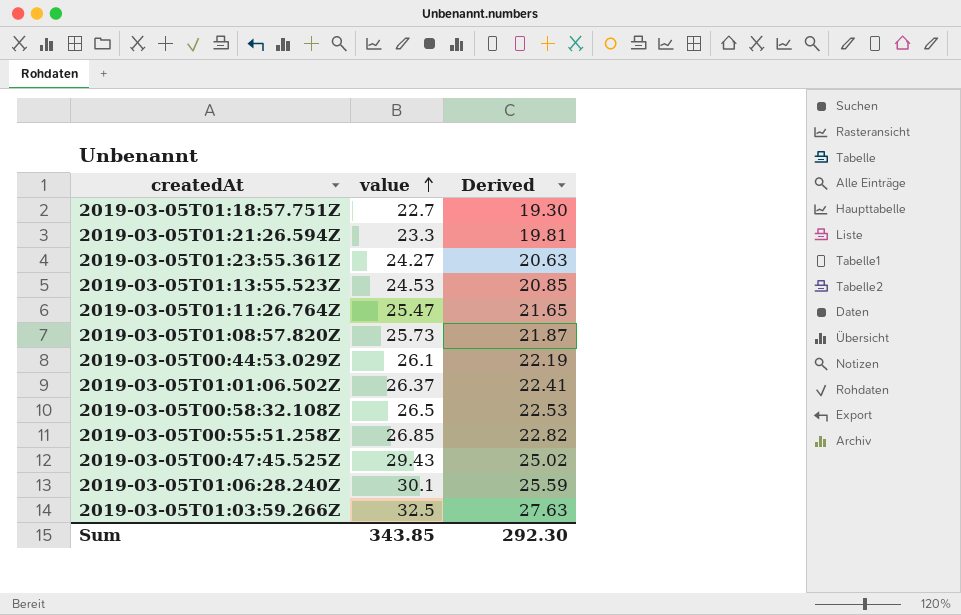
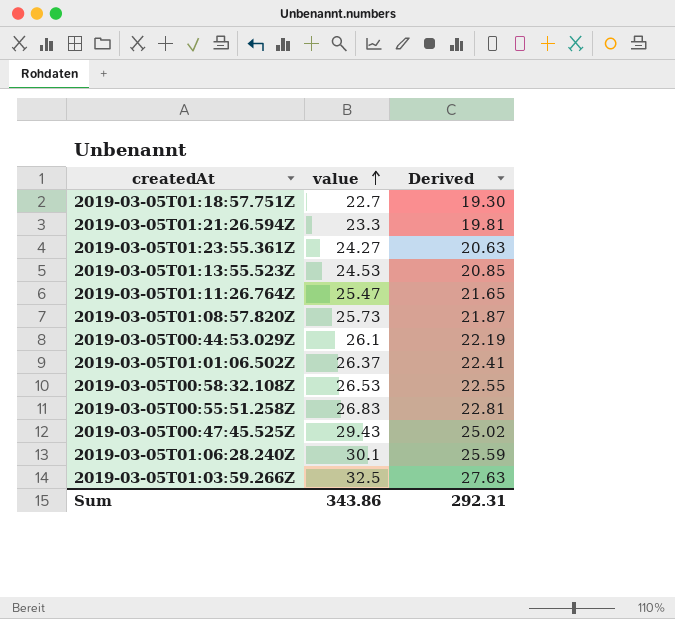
2019-03-05T00:58:32.108Z | value: 26.5 -> 26.53
2019-03-05T00:58:32.108Z | Derived: 22.53 -> 22.55
2019-03-05T00:55:51.258Z | value: 26.85 -> 26.83
2019-03-05T00:55:51.258Z | Derived: 22.82 -> 22.81
Sum | value: 343.85 -> 343.86
Sum | Derived: 292.30 -> 292.31

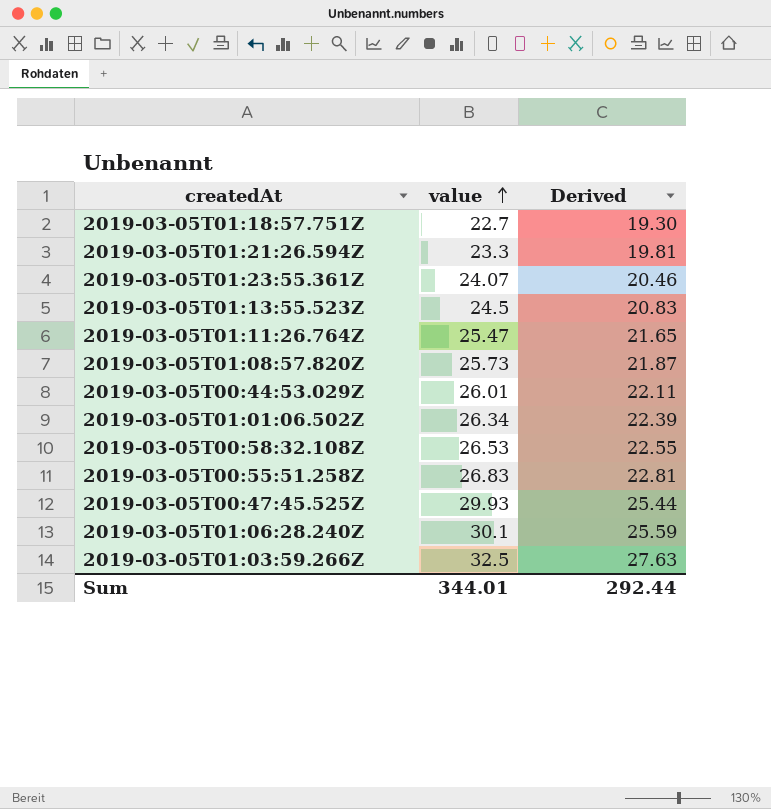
2019-03-05T01:23:55.361Z | value: 24.27 -> 24.07
2019-03-05T01:23:55.361Z | Derived: 20.63 -> 20.46
2019-03-05T01:13:55.523Z | value: 24.53 -> 24.5
2019-03-05T01:13:55.523Z | Derived: 20.85 -> 20.83
2019-03-05T00:44:53.029Z | value: 26.1 -> 26.01
2019-03-05T00:44:53.029Z | Derived: 22.19 -> 22.11
2019-03-05T01:01:06.502Z | value: 26.37 -> 26.34
2019-03-05T01:01:06.502Z | Derived: 22.41 -> 22.39
2019-03-05T00:47:45.525Z | value: 29.43 -> 29.93
2019-03-05T00:47:45.525Z | Derived: 25.02 -> 25.44
Sum | value: 343.86 -> 344.01
Sum | Derived: 292.31 -> 292.44

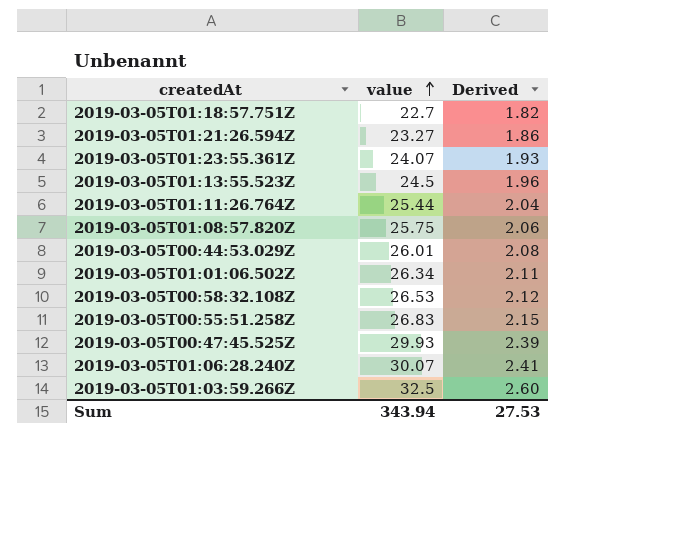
column Derived | formula: [value] * 0.85 -> [value] * 0.08
2019-03-05T01:21:26.594Z | value: 23.3 -> 23.27
2019-03-05T01:11:26.764Z | value: 25.47 -> 25.44
2019-03-05T01:08:57.820Z | value: 25.73 -> 25.75
2019-03-05T01:06:28.240Z | value: 30.1 -> 30.07
Sum | value: 344.01 -> 343.94
Sum | Derived: 292.44 -> 27.53

